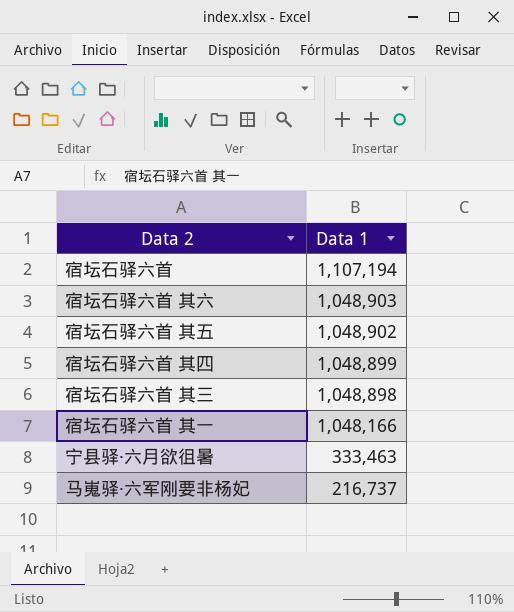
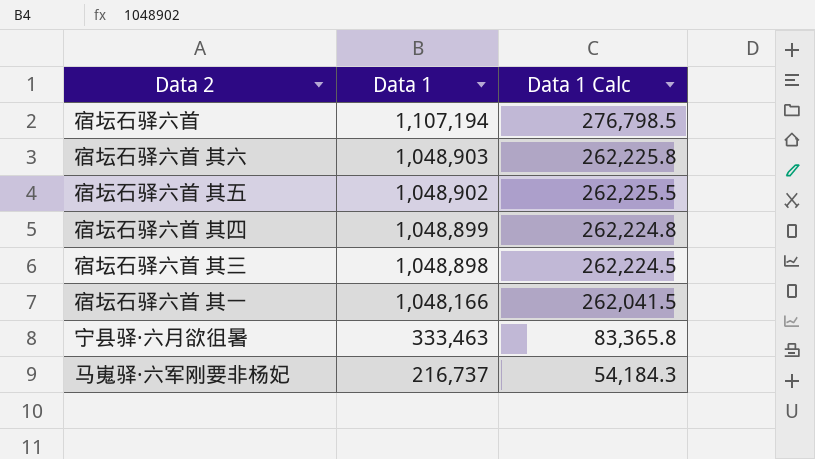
column Data 1 Calc | formula: none -> [Data 1] * 0.25

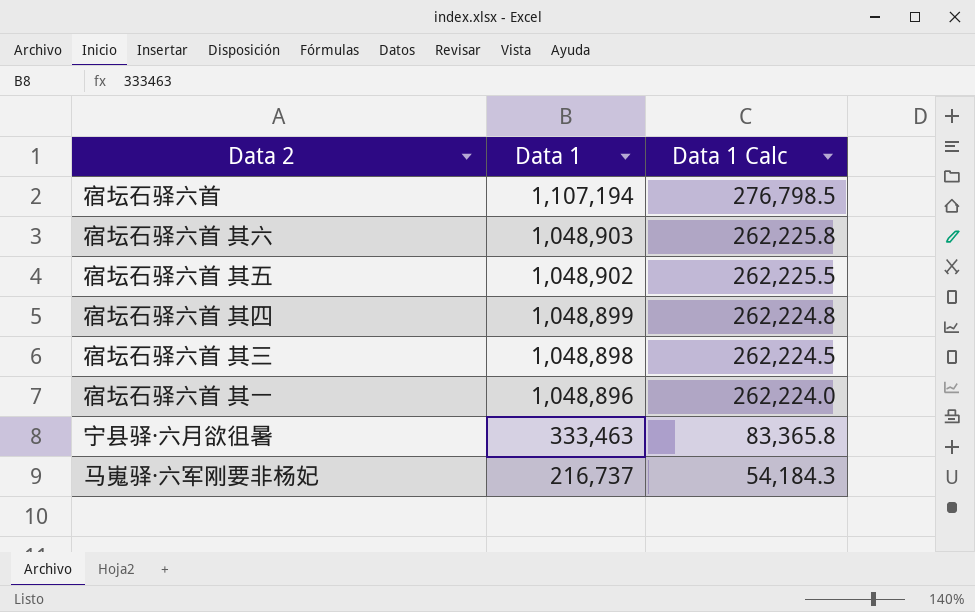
宿坛石驿六首 其一 | Data 1: 1,048,166 -> 1,048,896
宿坛石驿六首 其一 | Data 1 Calc: 262,041.5 -> 262,224.0

